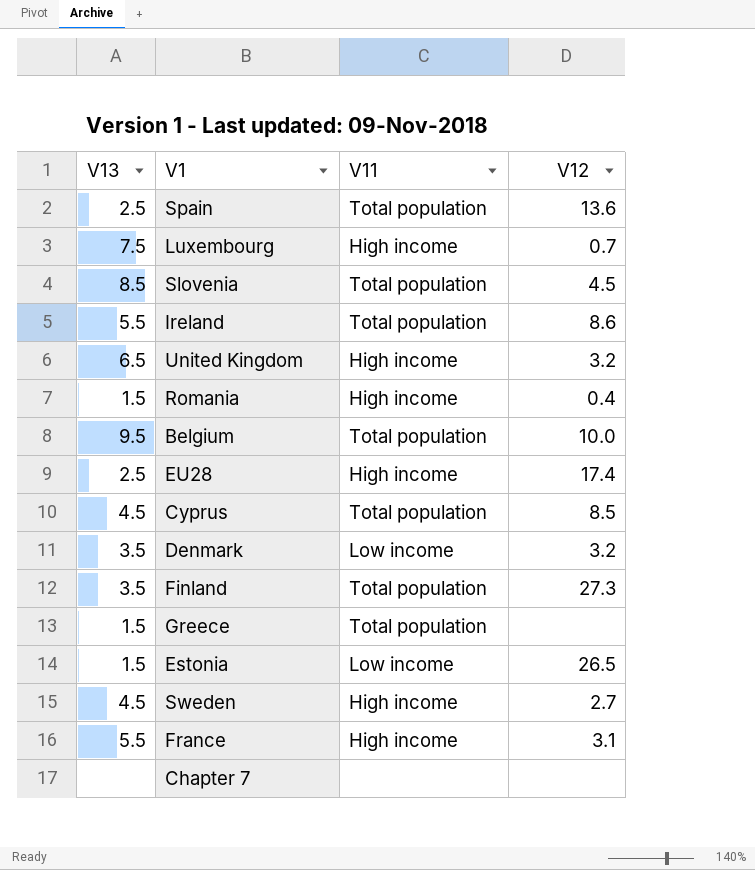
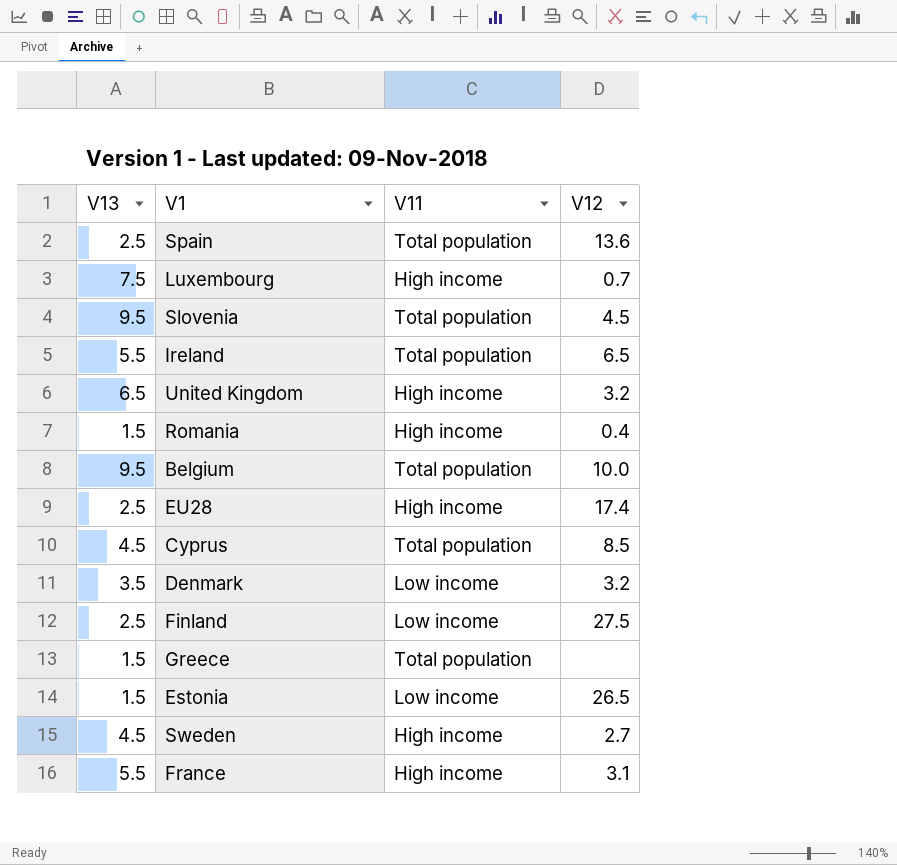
row Chapter 7: none | none | none -> none
Slovenia | V13: 8.5 -> 9.5
Ireland | V12: 8.6 -> 6.5
Finland | V13: 3.5 -> 2.5
Finland | V11: Total population -> Low income
Finland | V12: 27.3 -> 27.5

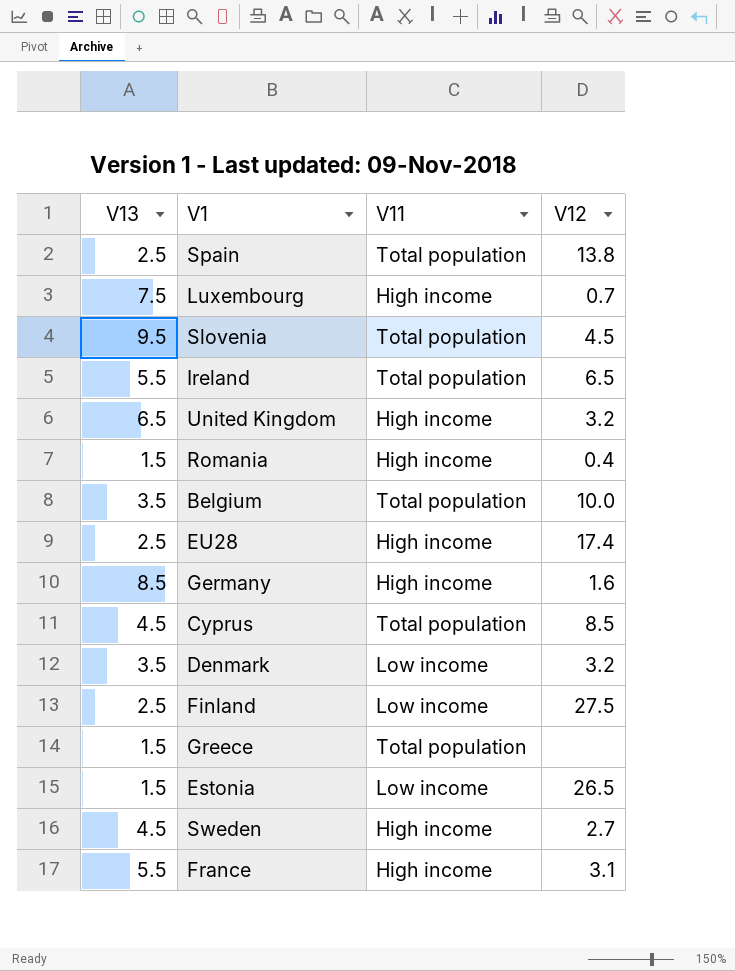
Spain | V12: 13.6 -> 13.8
Belgium | V13: 9.5 -> 3.5
row Germany: none -> 8.5 | High income | 1.6

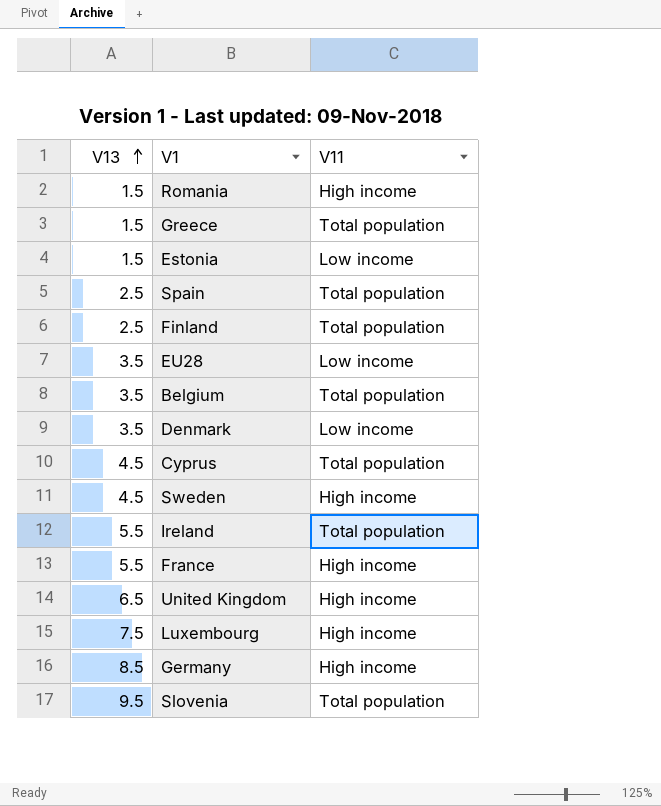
row order: none -> V13 ascending
column V12 | position: 4 -> none
Finland | V11: Low income -> Total population
EU28 | V13: 2.5 -> 3.5
EU28 | V11: High income -> Low income

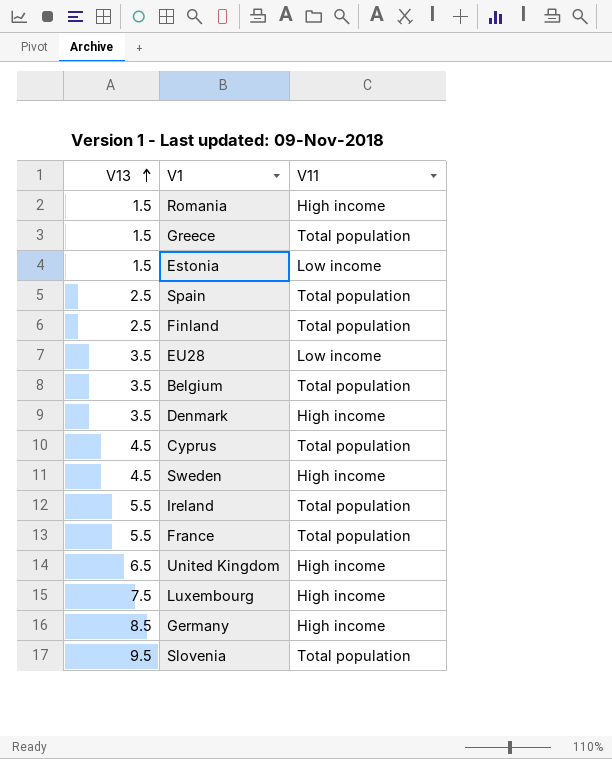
Denmark | V11: Low income -> High income
France | V11: High income -> Total population

